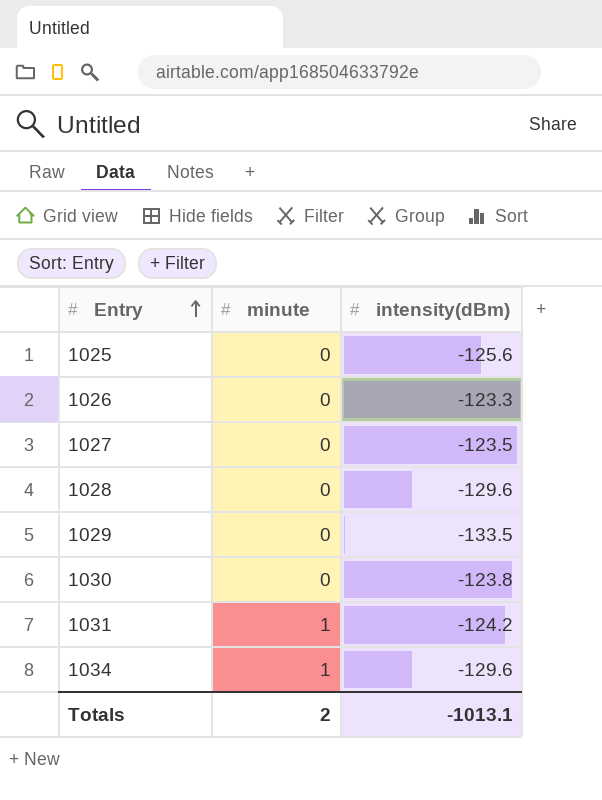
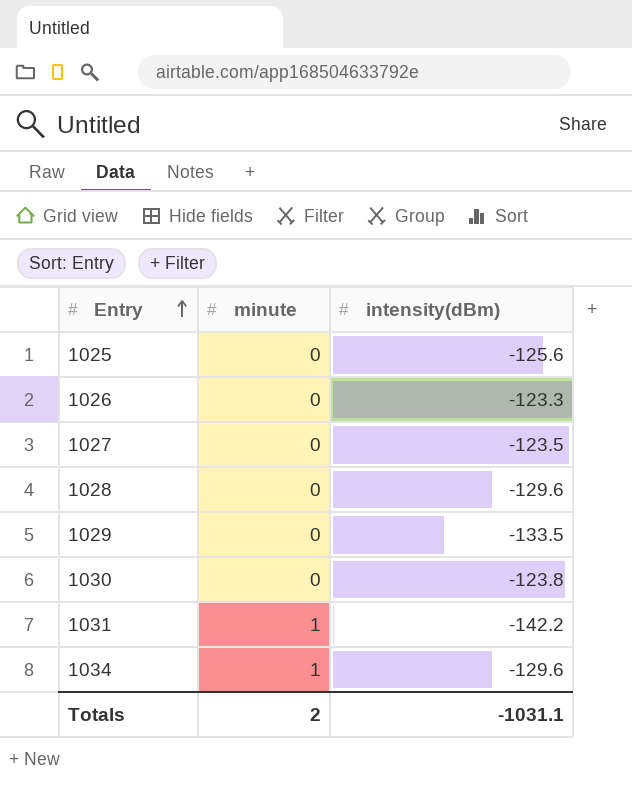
1031 | intensity(dBm): -124.2 -> -142.2
Totals | intensity(dBm): -1013.1 -> -1031.1

